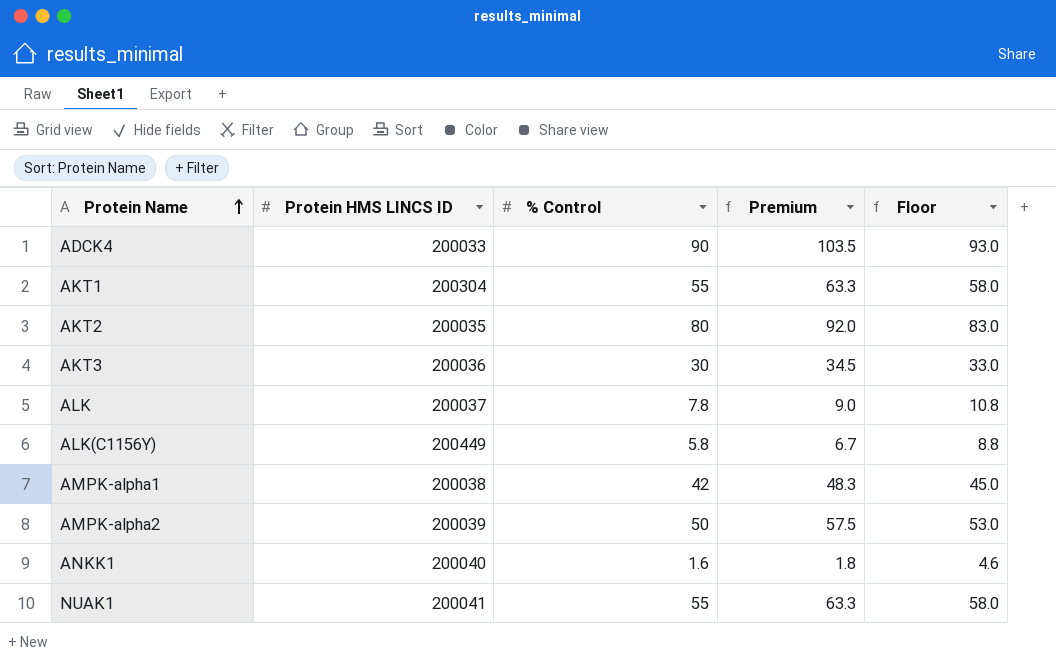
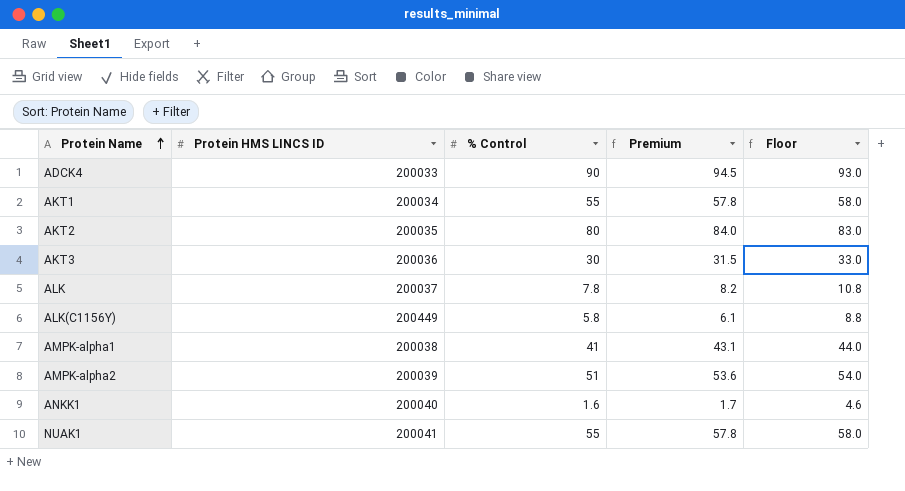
column Premium | formula: [% Control] * 1.15 -> [% Control] * 1.05
AKT1 | Protein HMS LINCS ID: 200304 -> 200034
AMPK-alpha1 | % Control: 42 -> 41
AMPK-alpha1 | Floor: 45.0 -> 44.0
AMPK-alpha2 | % Control: 50 -> 51
AMPK-alpha2 | Floor: 53.0 -> 54.0

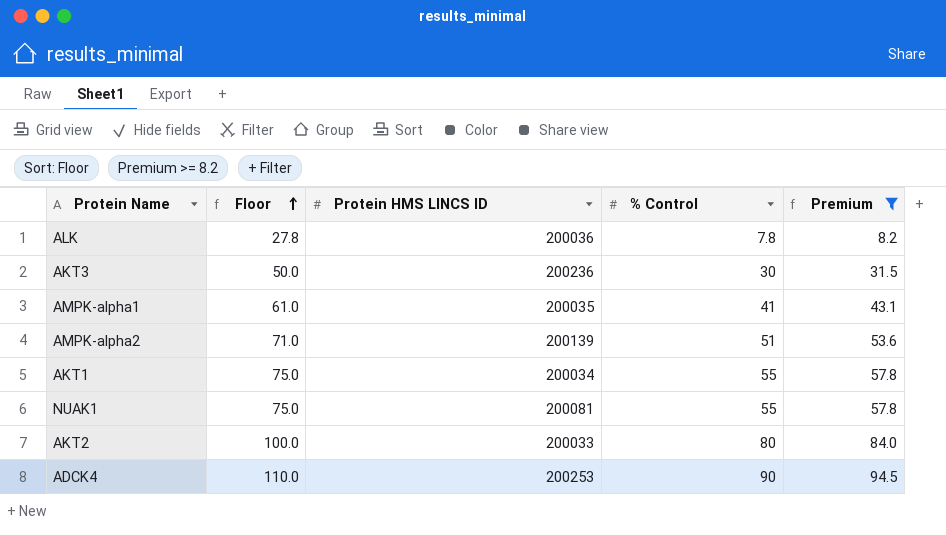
filter: none -> Premium >= 8.2
row order: Protein Name ascending -> Floor ascending
column Floor | formula: [% Control] + 3 -> [% Control] + 20
column Floor | position: 5 -> 2
ALK | Protein HMS LINCS ID: 200037 -> 200036
AKT3 | Protein HMS LINCS ID: 200036 -> 200236
AMPK-alpha1 | Protein HMS LINCS ID: 200038 -> 200035
AMPK-alpha2 | Protein HMS LINCS ID: 200039 -> 200139
NUAK1 | Protein HMS LINCS ID: 200041 -> 200081
AKT2 | Protein HMS LINCS ID: 200035 -> 200033
ADCK4 | Protein HMS LINCS ID: 200033 -> 200253

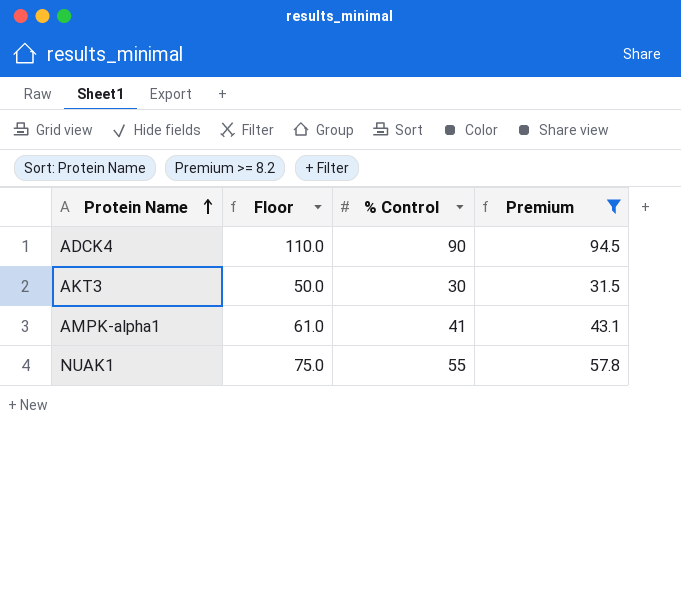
row order: Floor ascending -> Protein Name ascending
column Protein HMS LINCS ID | position: 3 -> none
row ALK: 27.8 | 200036 | 7.8 | 8.2 -> none
row AMPK-alpha2: 71.0 | 200139 | 51 | 53.6 -> none
row AKT1: 75.0 | 200034 | 55 | 57.8 -> none
row AKT2: 100.0 | 200033 | 80 | 84.0 -> none

